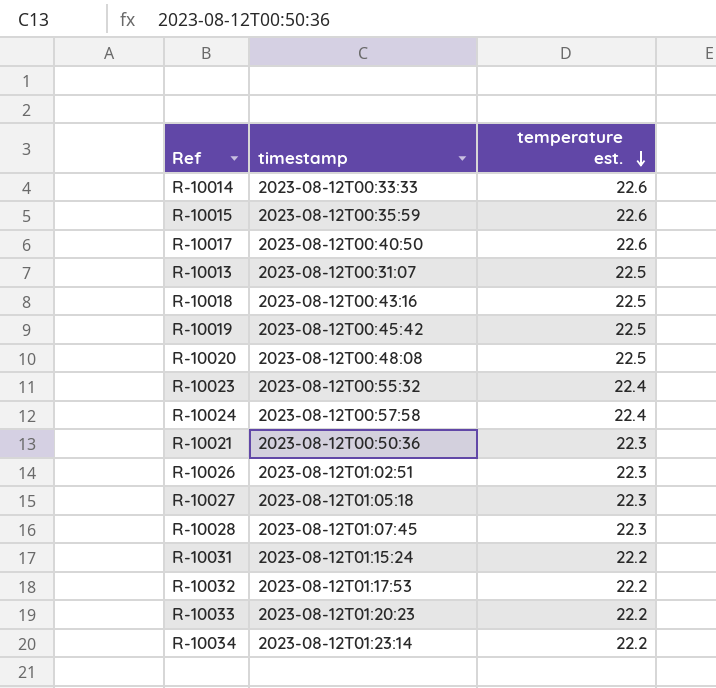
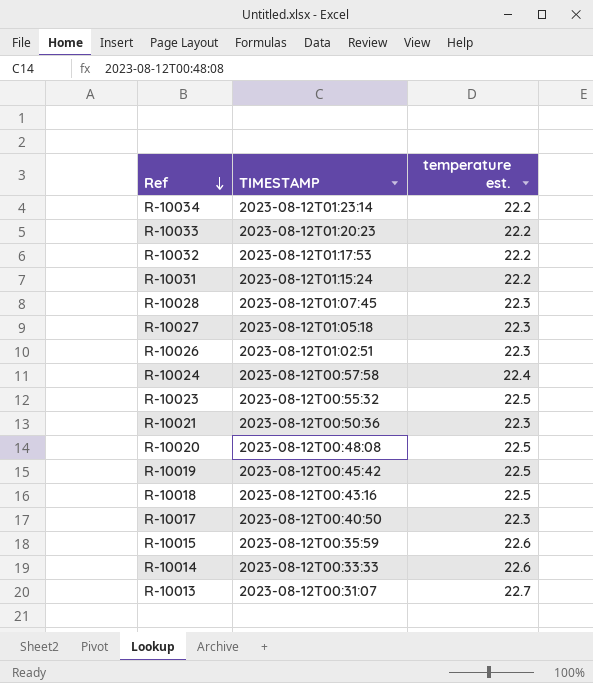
row order: temperature est. descending -> Ref descending
column name: timestamp -> TIMESTAMP
R-10023 | temperature est.: 22.4 -> 22.5
R-10017 | temperature est.: 22.6 -> 22.3
R-10013 | temperature est.: 22.5 -> 22.7

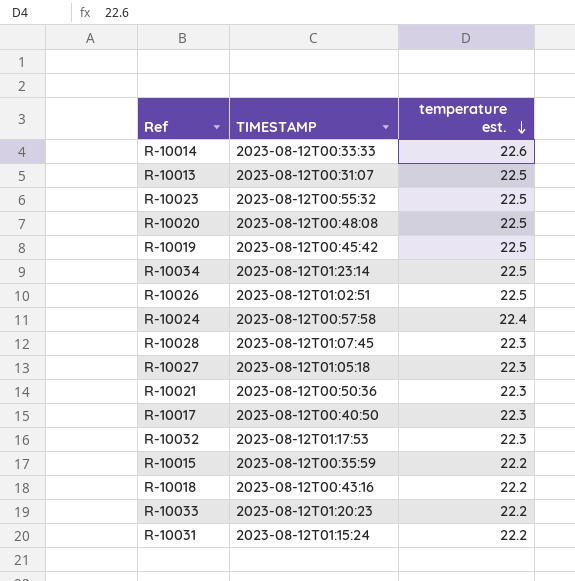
row order: Ref descending -> temperature est. descending
R-10013 | temperature est.: 22.7 -> 22.5
R-10034 | temperature est.: 22.2 -> 22.5
R-10026 | temperature est.: 22.3 -> 22.5
R-10032 | temperature est.: 22.2 -> 22.3
R-10015 | temperature est.: 22.6 -> 22.2
R-10018 | temperature est.: 22.5 -> 22.2

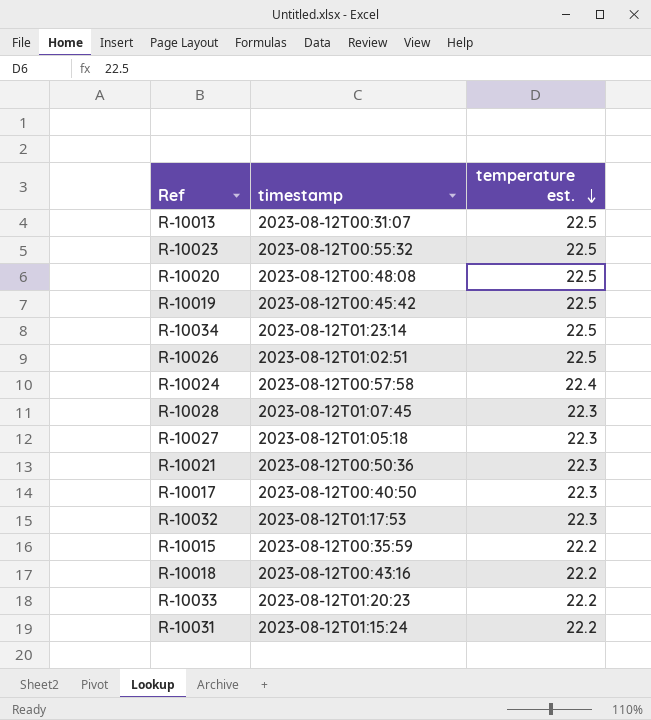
column name: TIMESTAMP -> timestamp
row R-10014: 2023-08-12T00:33:33 | 22.6 -> none

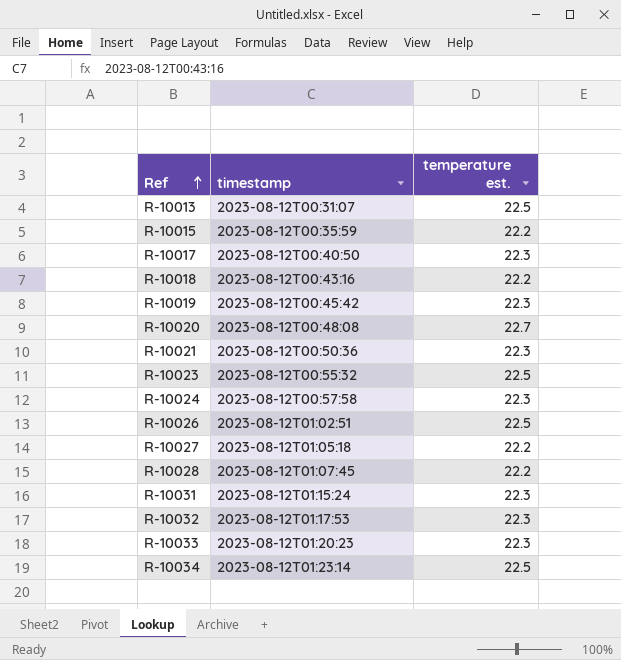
row order: temperature est. descending -> Ref ascending
R-10019 | temperature est.: 22.5 -> 22.3
R-10020 | temperature est.: 22.5 -> 22.7
R-10024 | temperature est.: 22.4 -> 22.3
R-10027 | temperature est.: 22.3 -> 22.2
R-10028 | temperature est.: 22.3 -> 22.2
R-10031 | temperature est.: 22.2 -> 22.3
R-10033 | temperature est.: 22.2 -> 22.3

